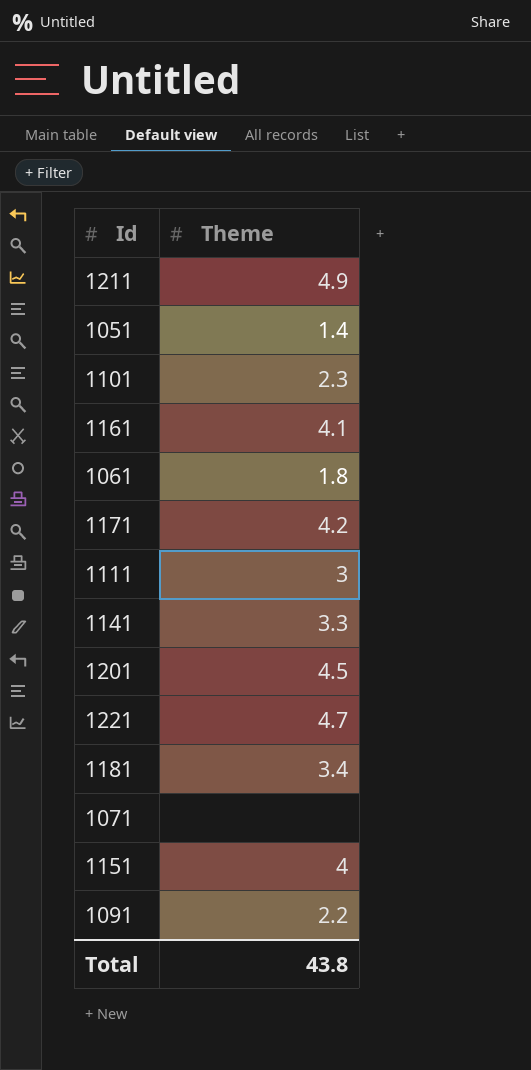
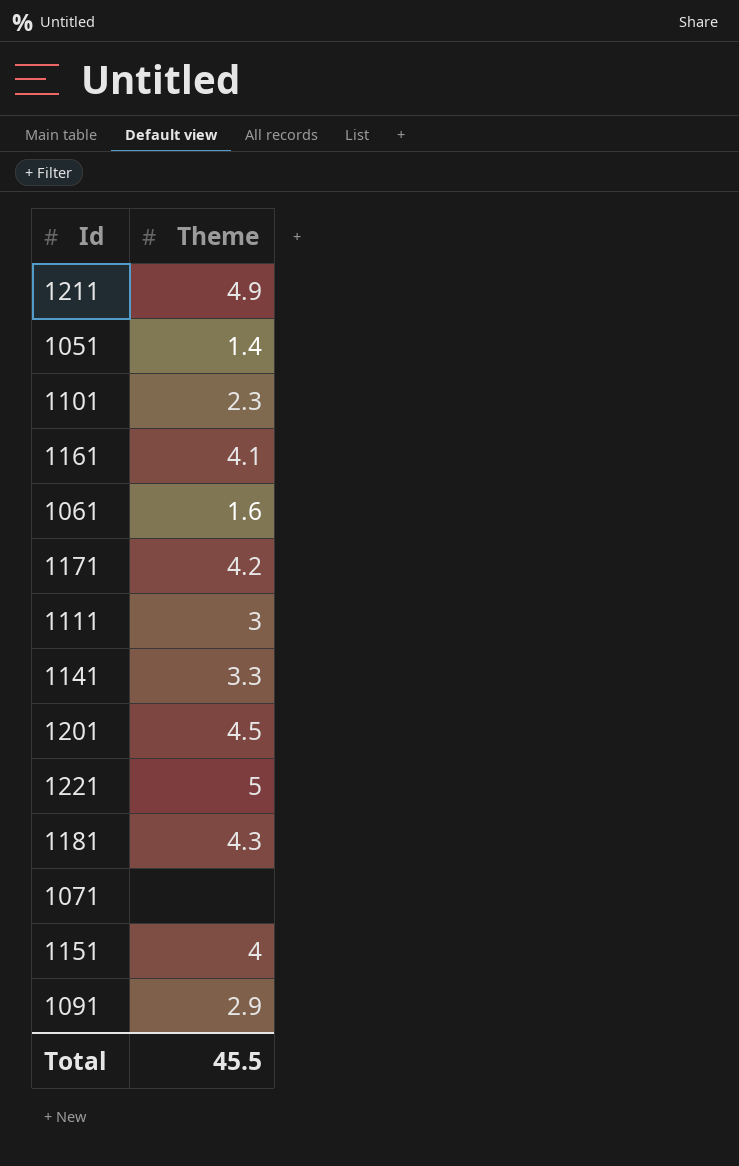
1061 | Theme: 1.8 -> 1.6
1221 | Theme: 4.7 -> 5
1181 | Theme: 3.4 -> 4.3
1091 | Theme: 2.2 -> 2.9
Total | Theme: 43.8 -> 45.5

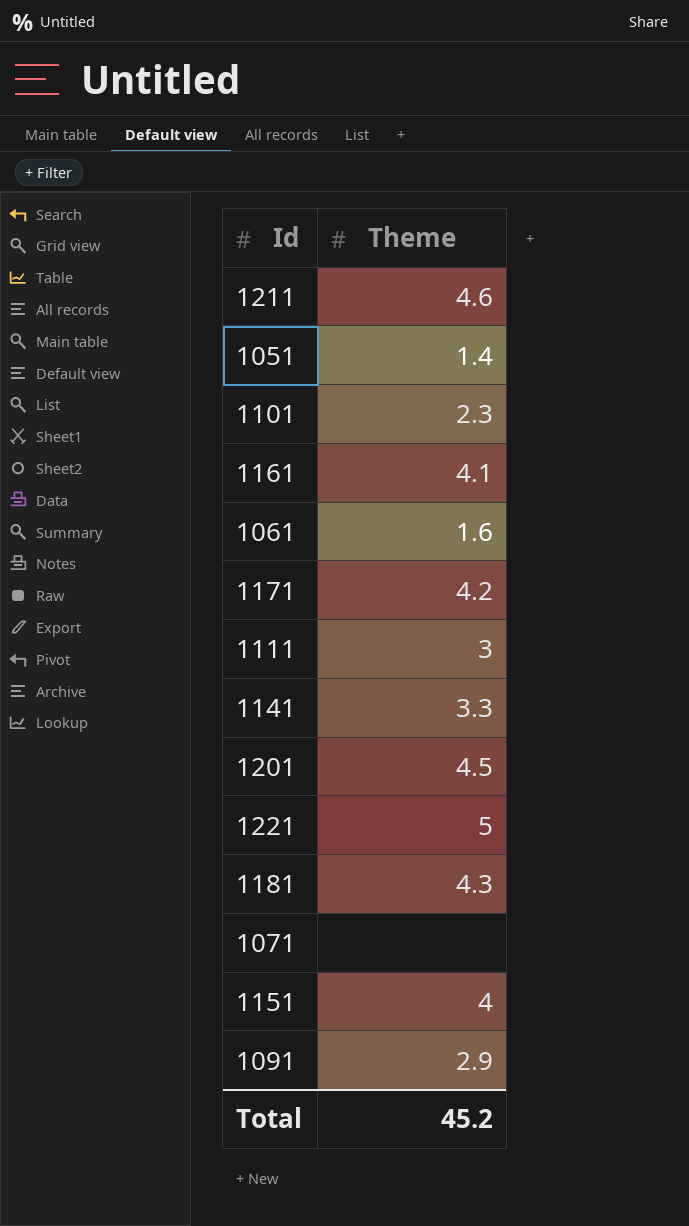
1211 | Theme: 4.9 -> 4.6
Total | Theme: 45.5 -> 45.2

